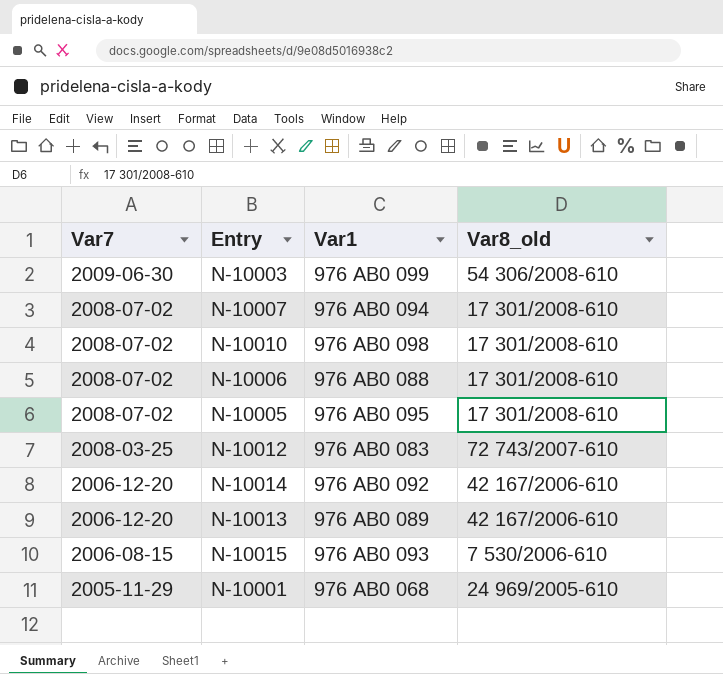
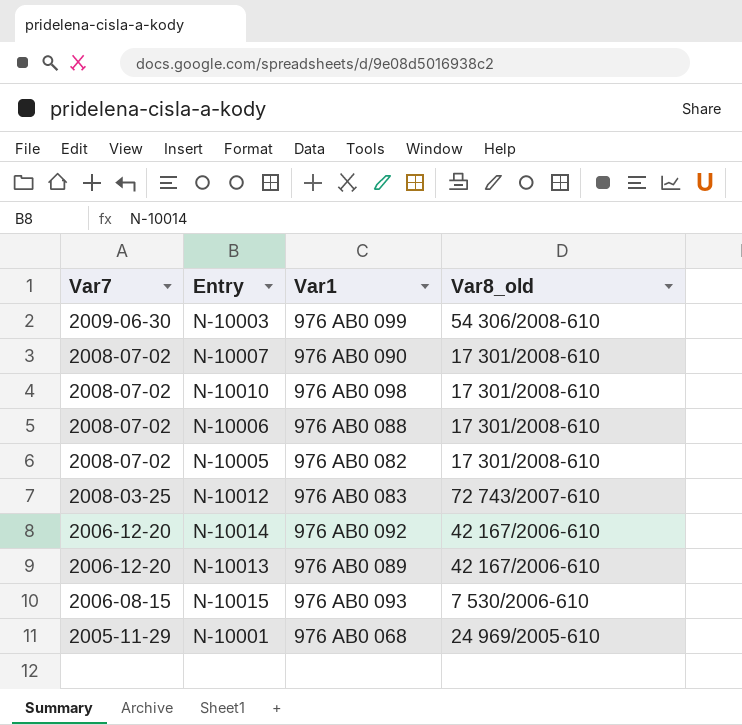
N-10007 | Var1: 976 AB0 094 -> 976 AB0 090
N-10005 | Var1: 976 AB0 095 -> 976 AB0 082

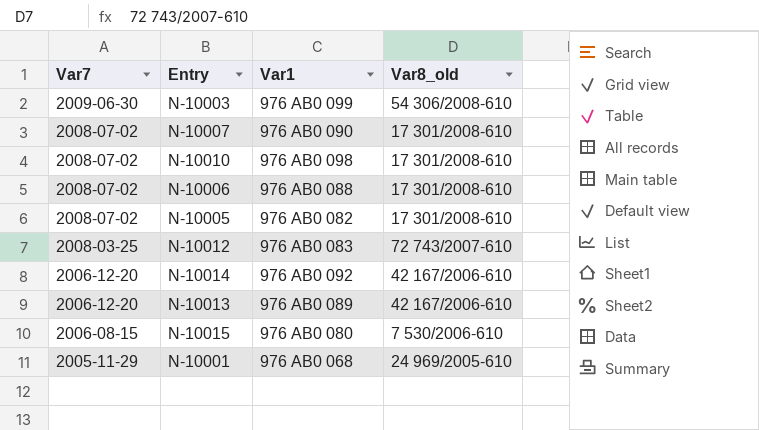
N-10015 | Var1: 976 AB0 093 -> 976 AB0 080

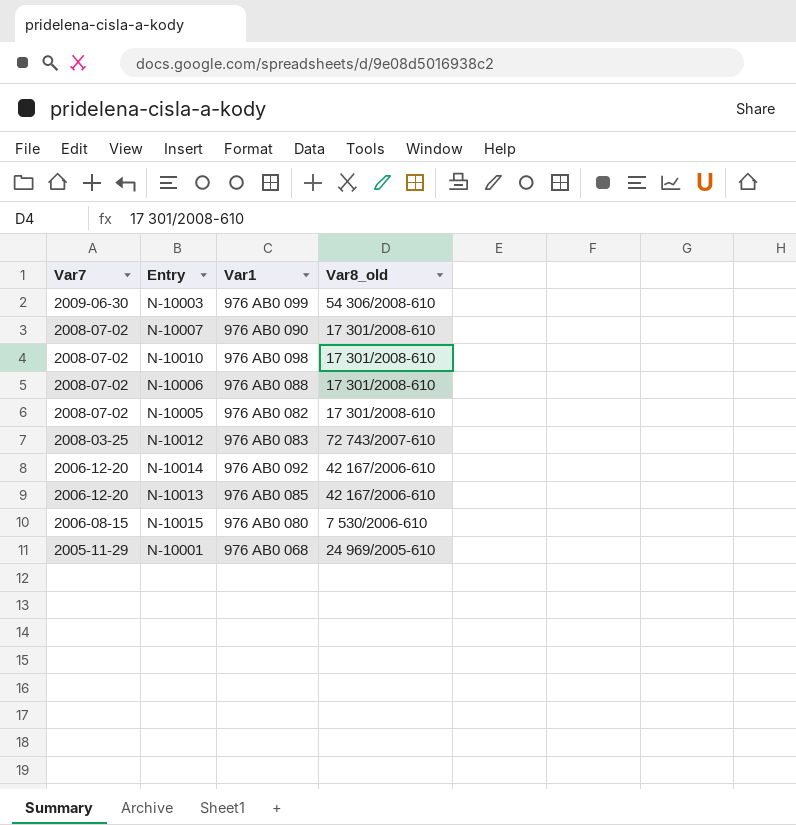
N-10013 | Var1: 976 AB0 089 -> 976 AB0 085

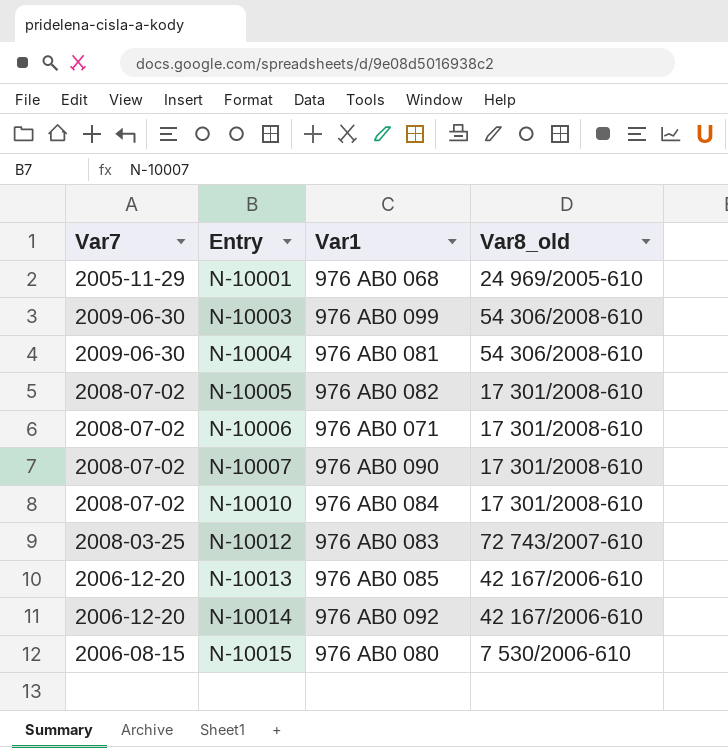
row order: Var7 descending -> Entry ascending
row N-10004: none -> 2009-06-30 | 976 AB0 081 | 54 306/2008-610
N-10006 | Var1: 976 AB0 088 -> 976 AB0 071
N-10010 | Var1: 976 AB0 098 -> 976 AB0 084

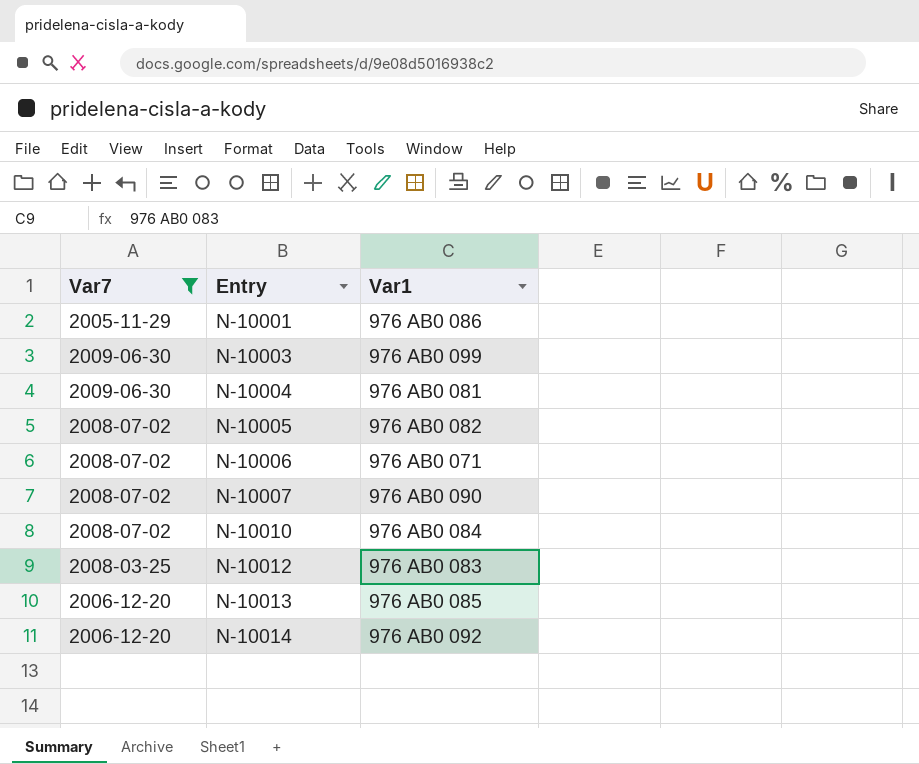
filter: none -> Var7 != 2006-08-15
column Var8_old | position: 4 -> none
N-10001 | Var1: 976 AB0 068 -> 976 AB0 086

